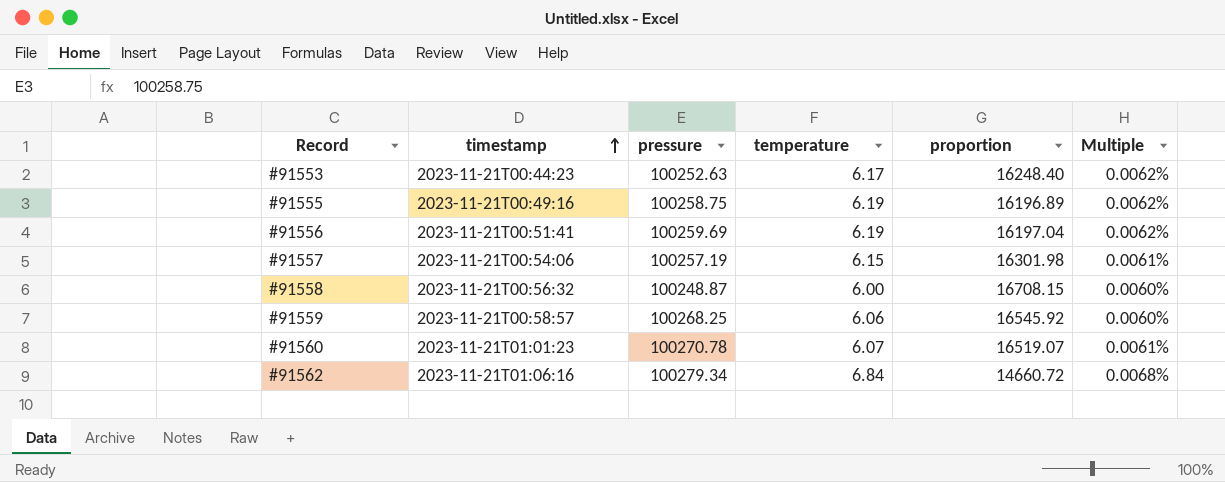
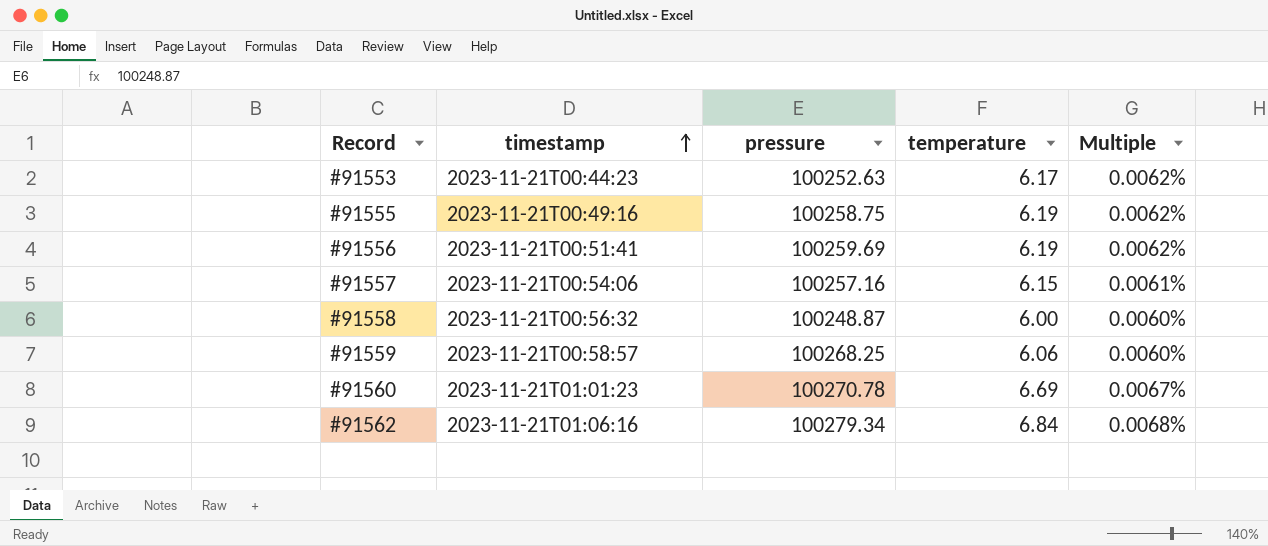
column proportion | formula: [pressure] / [temperature] -> none
#91557 | pressure: 100257.19 -> 100257.16
#91560 | temperature: 6.07 -> 6.69
#91560 | Multiple: 0.0061% -> 0.0067%

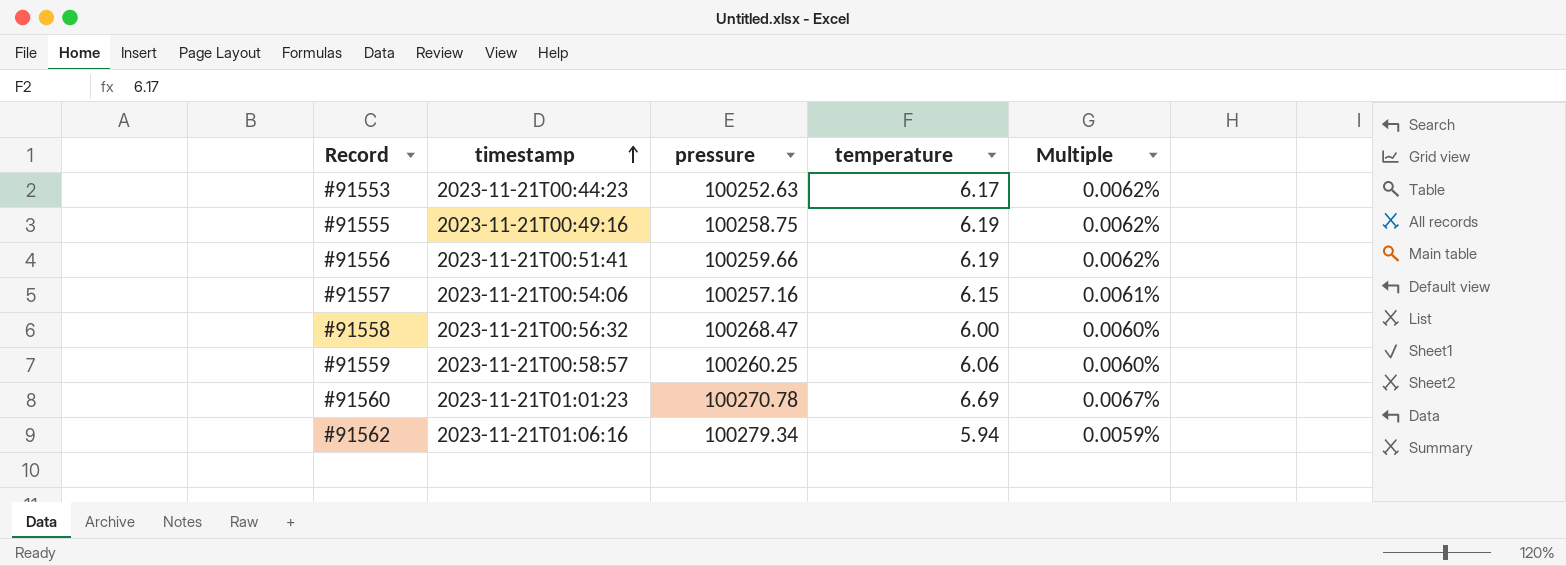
#91556 | pressure: 100259.69 -> 100259.66
#91558 | pressure: 100248.87 -> 100268.47
#91559 | pressure: 100268.25 -> 100260.25
#91562 | temperature: 6.84 -> 5.94
#91562 | Multiple: 0.0068% -> 0.0059%

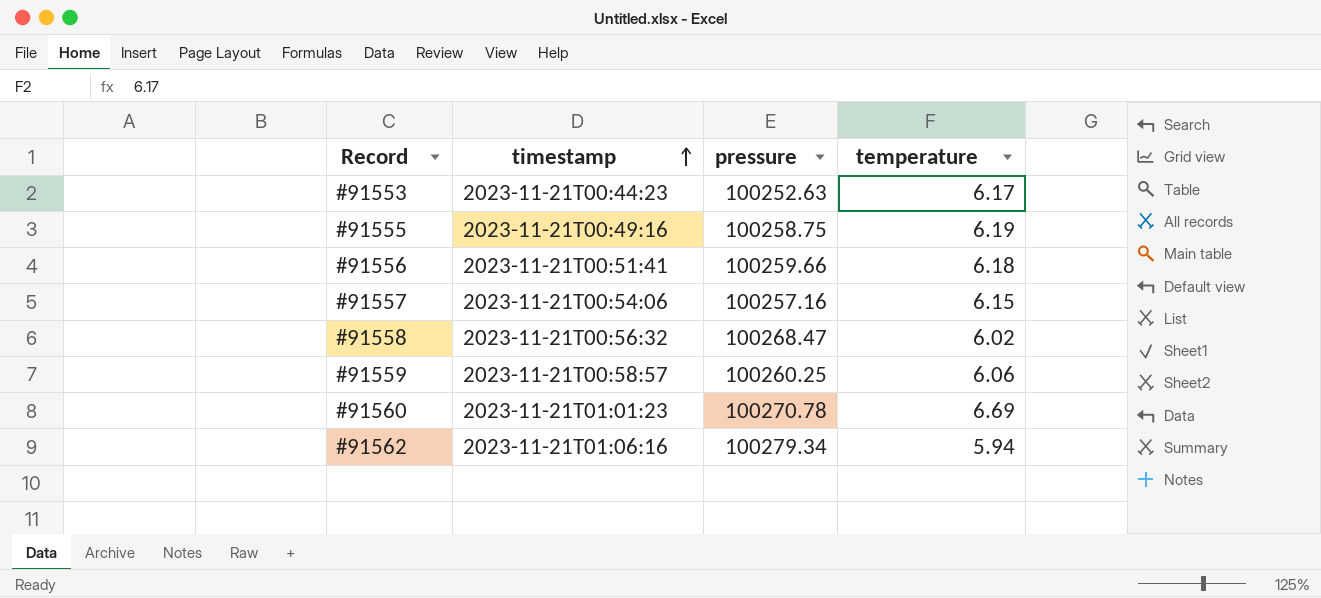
column Multiple | formula: [temperature] / [pressure] -> none
#91556 | temperature: 6.19 -> 6.18
#91558 | temperature: 6.00 -> 6.02

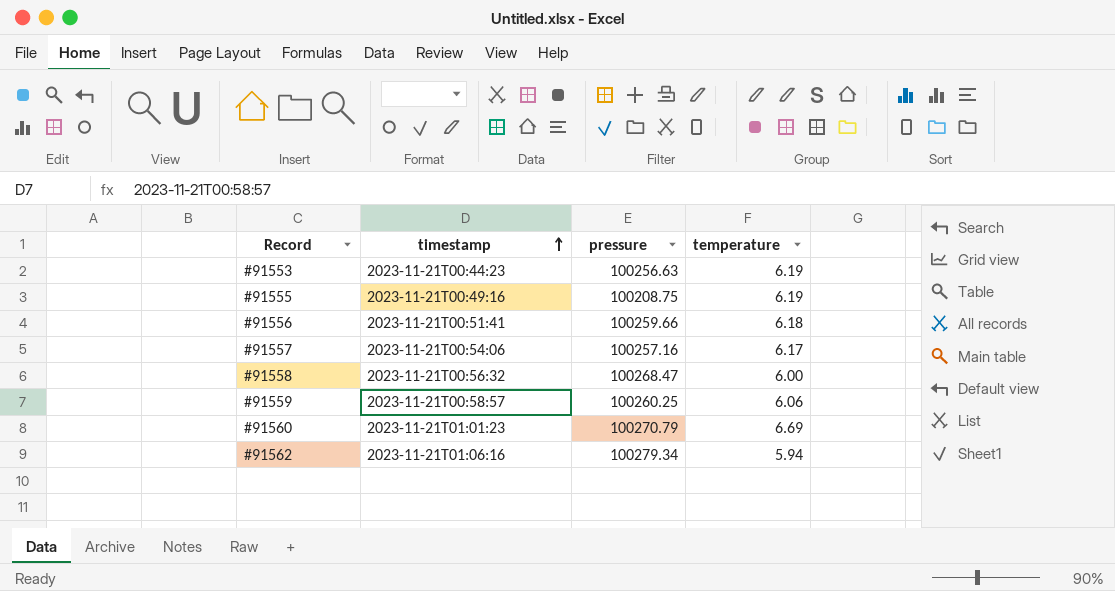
#91553 | pressure: 100252.63 -> 100256.63
#91553 | temperature: 6.17 -> 6.19
#91555 | pressure: 100258.75 -> 100208.75
#91557 | temperature: 6.15 -> 6.17
#91558 | temperature: 6.02 -> 6.00
#91560 | pressure: 100270.78 -> 100270.79

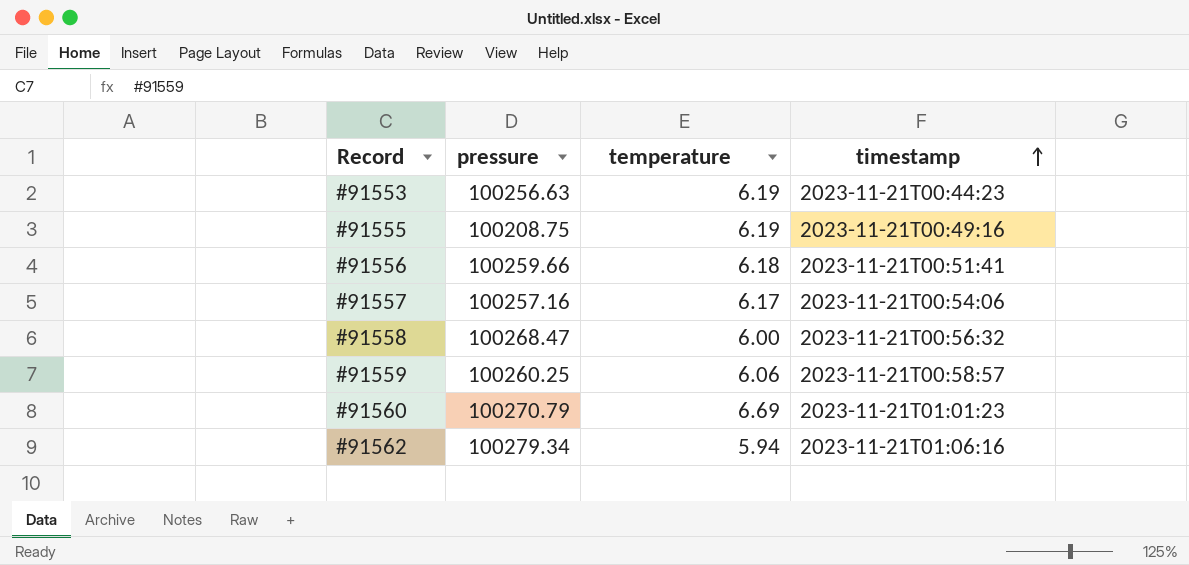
column timestamp | position: 2 -> 4

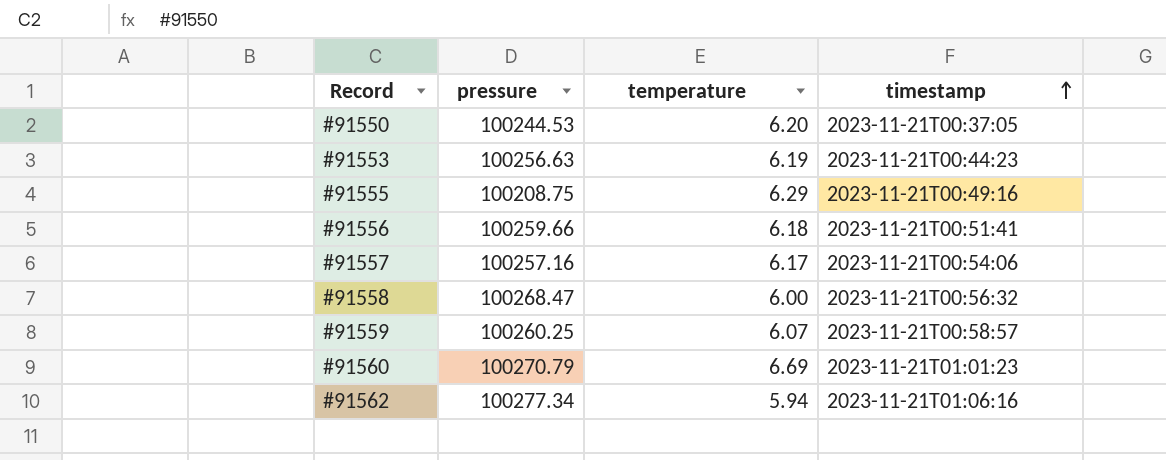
row #91550: none -> 100244.53 | 6.20 | 2023-11-21T00:37:05
#91555 | temperature: 6.19 -> 6.29
#91559 | temperature: 6.06 -> 6.07
#91562 | pressure: 100279.34 -> 100277.34

